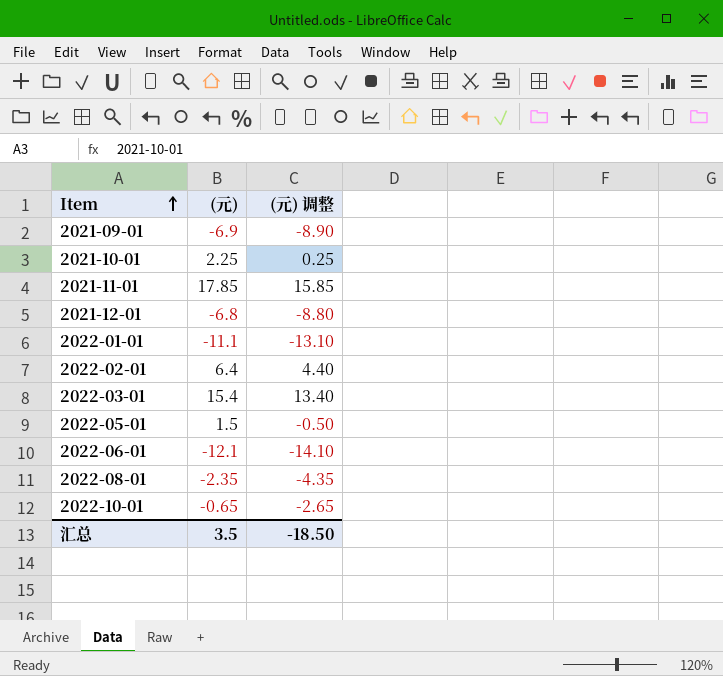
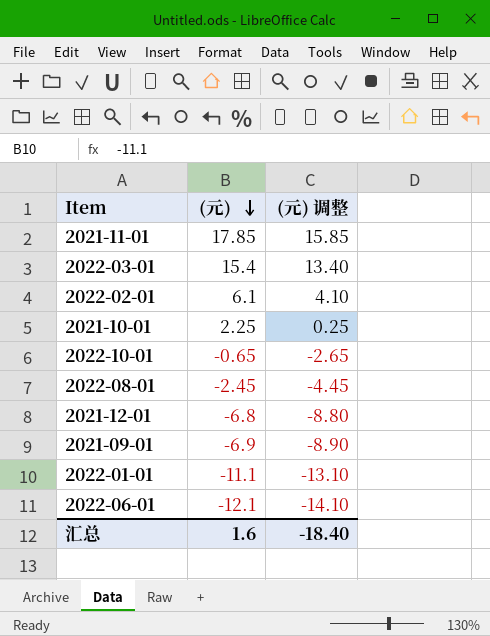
row order: Item ascending -> (元) descending
row 2022-05-01: 1.5 | -0.50 -> none
2022-02-01 | (元): 6.4 -> 6.1
2022-02-01 | (元) 调整: 4.40 -> 4.10
2022-08-01 | (元): -2.35 -> -2.45
2022-08-01 | (元) 调整: -4.35 -> -4.45
汇总 | (元): 3.5 -> 1.6
汇总 | (元) 调整: -18.50 -> -18.40

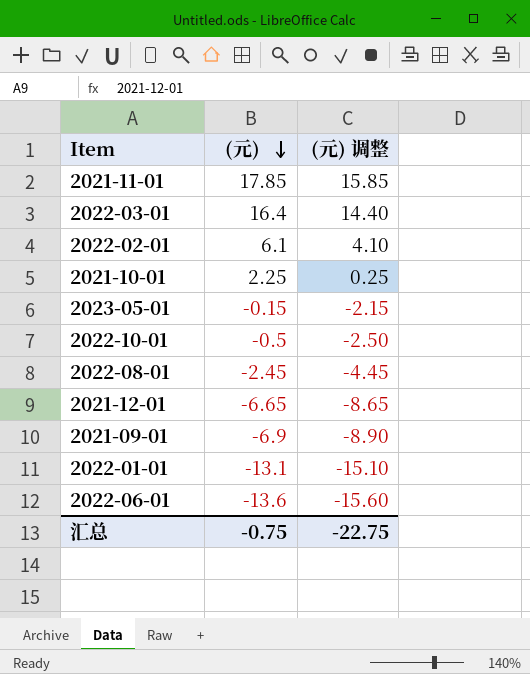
2022-03-01 | (元): 15.4 -> 16.4
2022-03-01 | (元) 调整: 13.40 -> 14.40
row 2023-05-01: none -> -0.15 | -2.15
2022-10-01 | (元): -0.65 -> -0.5
2022-10-01 | (元) 调整: -2.65 -> -2.50
2021-12-01 | (元): -6.8 -> -6.65
2021-12-01 | (元) 调整: -8.80 -> -8.65
2022-01-01 | (元): -11.1 -> -13.1
2022-01-01 | (元) 调整: -13.10 -> -15.10
2022-06-01 | (元): -12.1 -> -13.6
2022-06-01 | (元) 调整: -14.10 -> -15.60
汇总 | (元): 1.6 -> -0.75
汇总 | (元) 调整: -18.40 -> -22.75

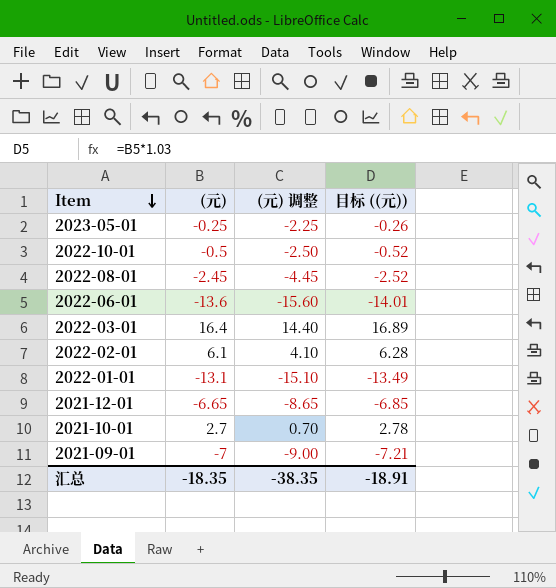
row order: (元) descending -> Item descending
column 目标 ((元)) | formula: none -> [(元)] * 1.03
row 2021-11-01: 17.85 | 15.85 -> none
2023-05-01 | (元): -0.15 -> -0.25
2023-05-01 | (元) 调整: -2.15 -> -2.25
2021-10-01 | (元): 2.25 -> 2.7
2021-10-01 | (元) 调整: 0.25 -> 0.70
2021-09-01 | (元): -6.9 -> -7
2021-09-01 | (元) 调整: -8.90 -> -9.00
汇总 | (元): -0.75 -> -18.35
汇总 | (元) 调整: -22.75 -> -38.35

